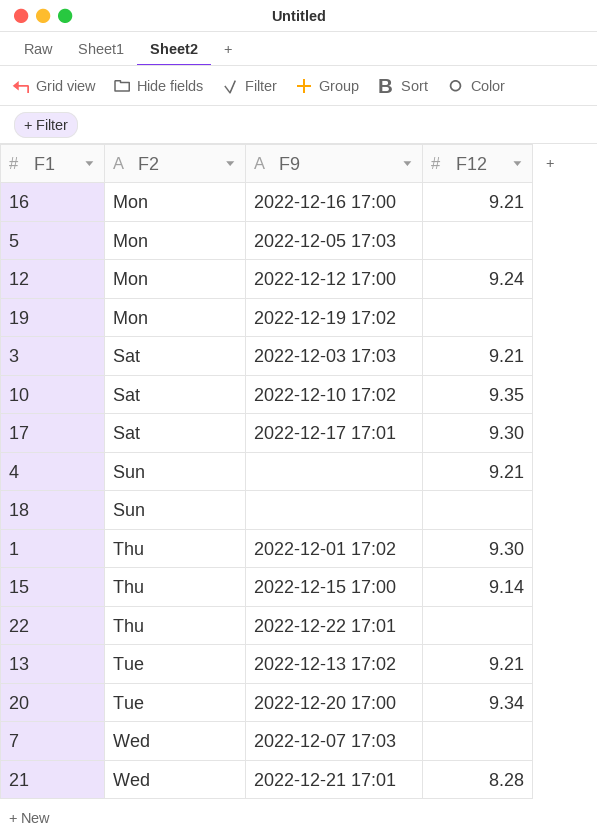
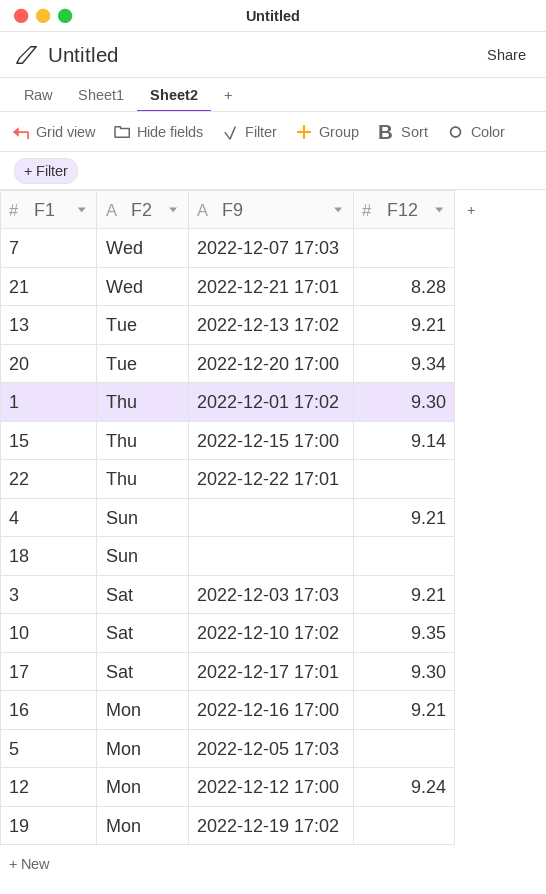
row order: F2 ascending -> F2 descending

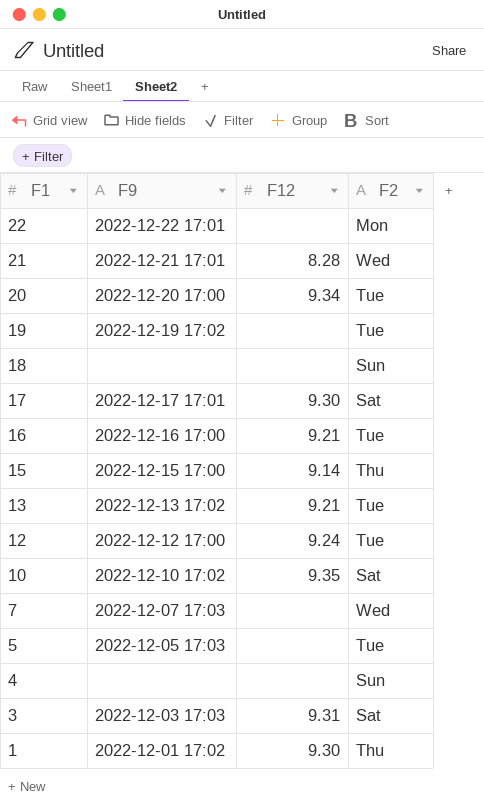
row order: F2 descending -> F1 descending
column F2 | position: 2 -> 4
22 | F2: Thu -> Mon
19 | F2: Mon -> Tue
16 | F2: Mon -> Tue
12 | F2: Mon -> Tue
5 | F2: Mon -> Tue
4 | F12: 9.21 -> none
3 | F12: 9.21 -> 9.31

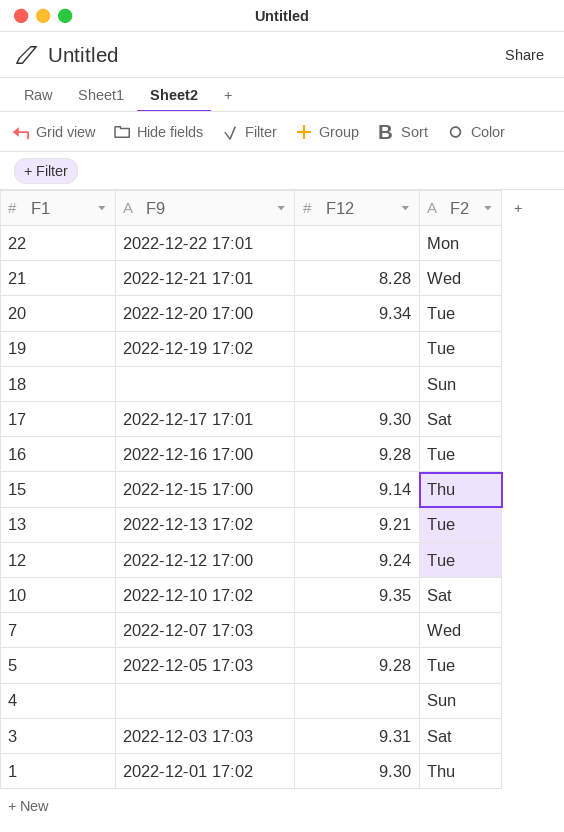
16 | F12: 9.21 -> 9.28
5 | F12: none -> 9.28

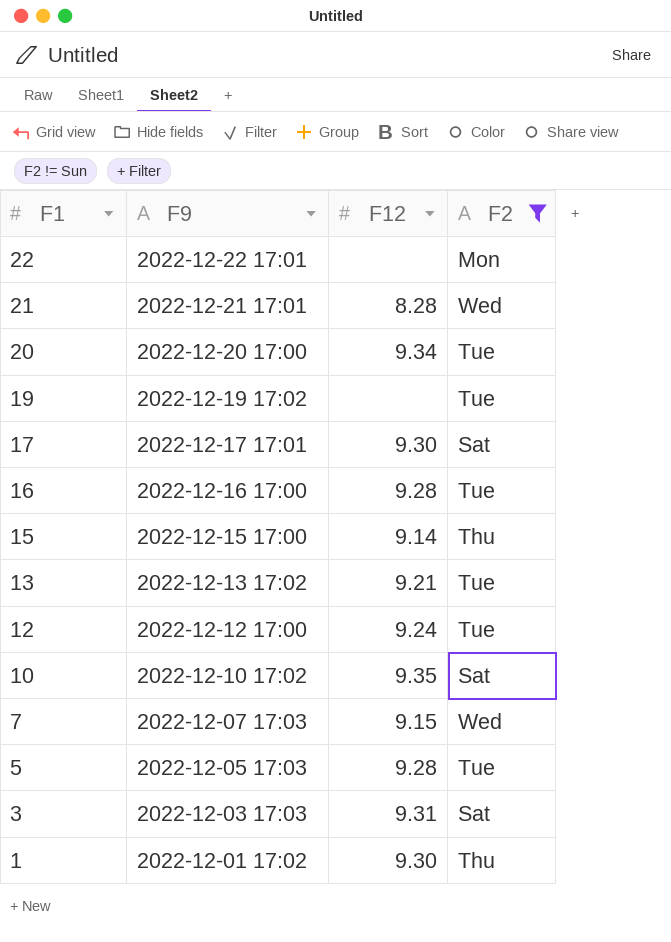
filter: none -> F2 != Sun
7 | F12: none -> 9.15

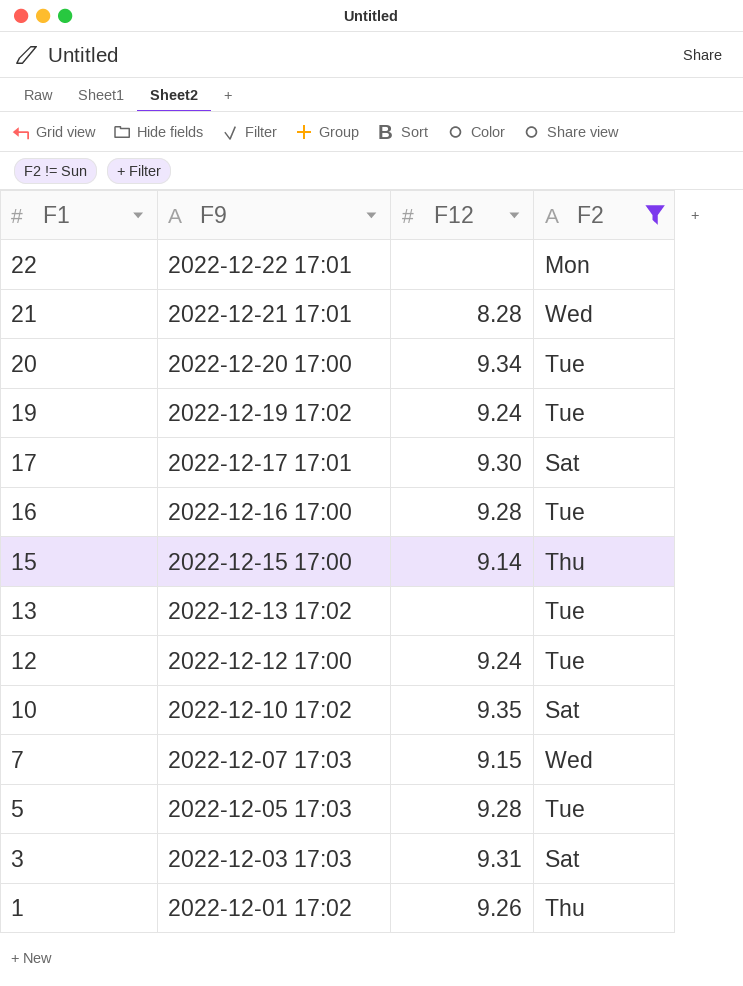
19 | F12: none -> 9.24
13 | F12: 9.21 -> none
1 | F12: 9.30 -> 9.26

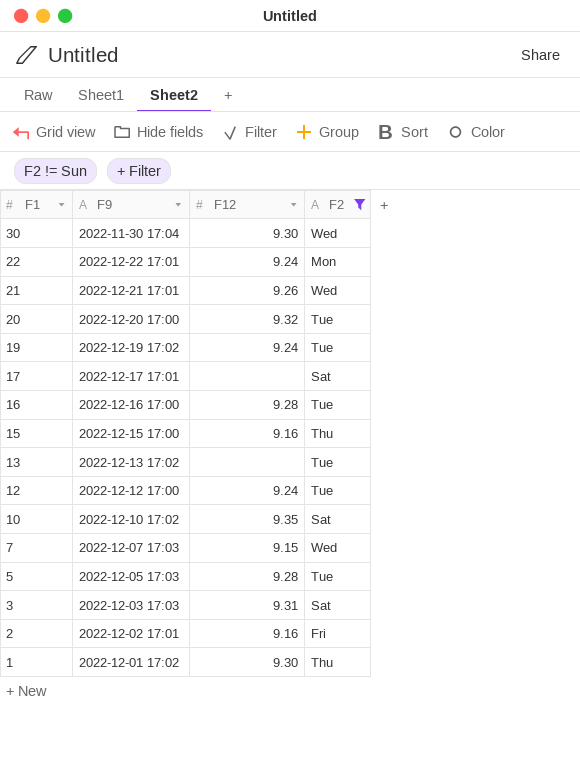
row 30: none -> 2022-11-30 17:04 | 9.30 | Wed
22 | F12: none -> 9.24
21 | F12: 8.28 -> 9.26
20 | F12: 9.34 -> 9.32
17 | F12: 9.30 -> none
15 | F12: 9.14 -> 9.16
row 2: none -> 2022-12-02 17:01 | 9.16 | Fri
1 | F12: 9.26 -> 9.30

